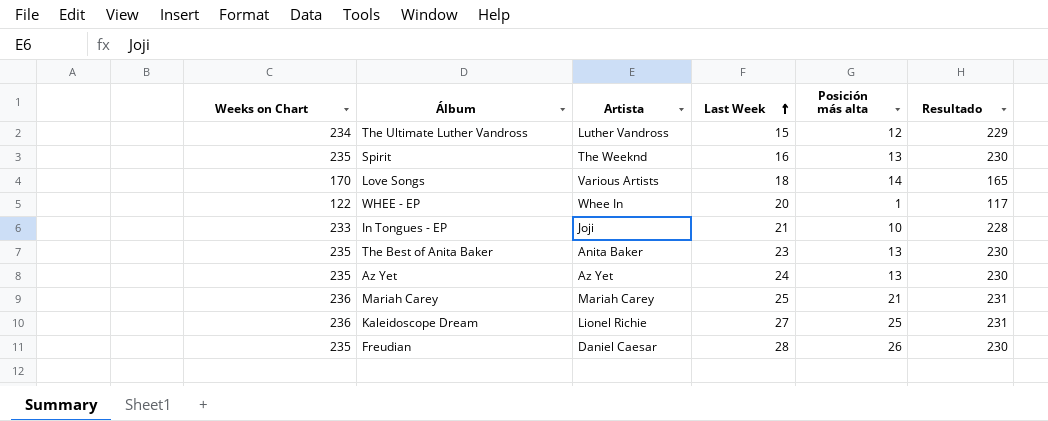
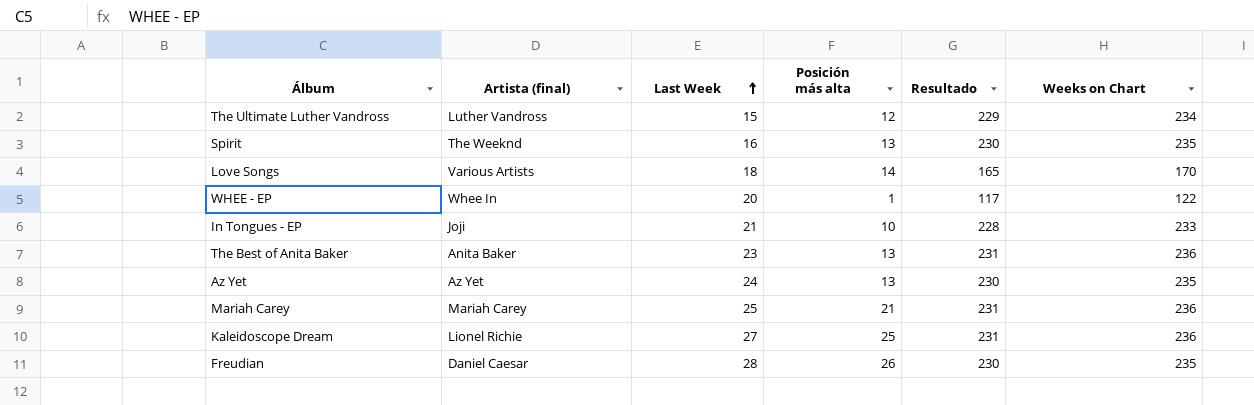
column name: Artista -> Artista (final)
column Weeks on Chart | position: 1 -> 6
The Best of Anita Baker | Resultado: 230 -> 231
The Best of Anita Baker | Weeks on Chart: 235 -> 236

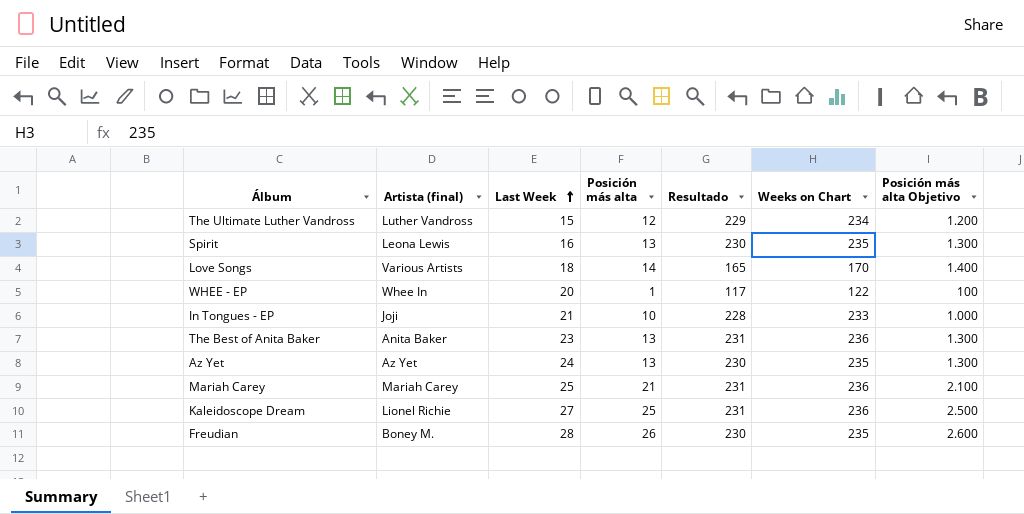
column Posición más alta Objetivo | formula: none -> [Posición más alta] * 100
Spirit | Artista (final): The Weeknd -> Leona Lewis
Freudian | Artista (final): Daniel Caesar -> Boney M.

